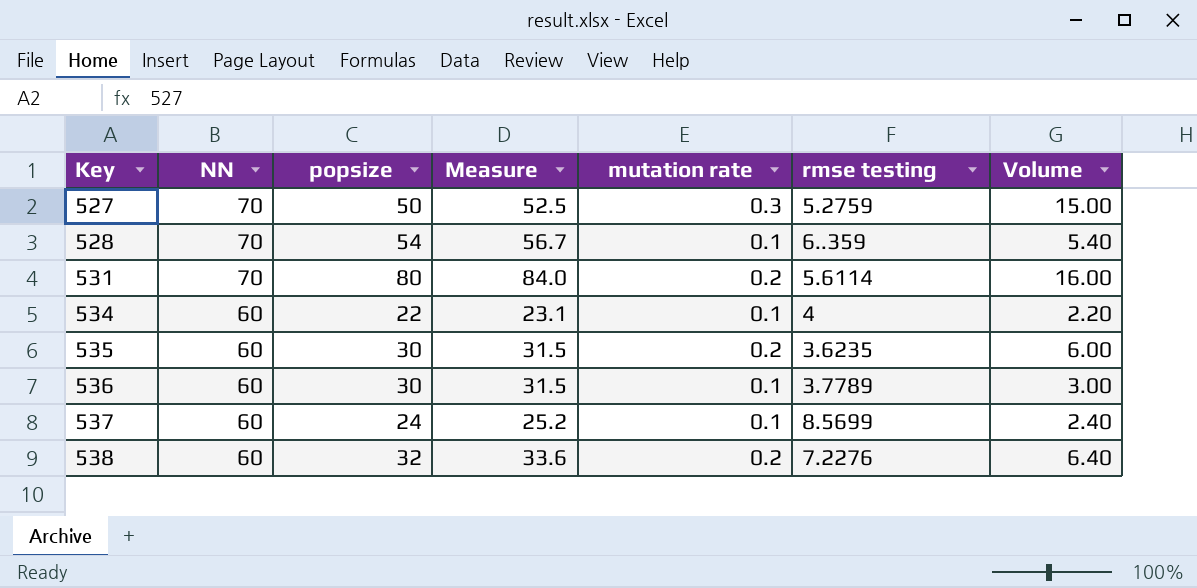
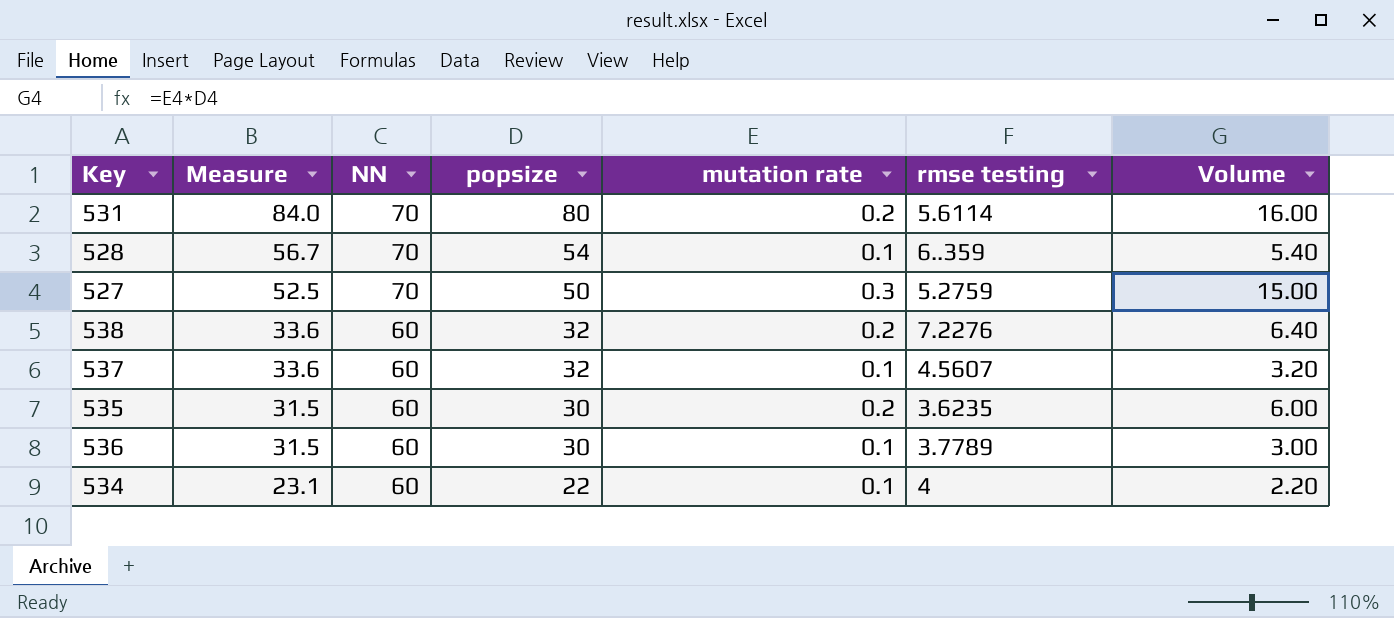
row order: Key ascending -> Measure descending
column Measure | position: 4 -> 2
537 | Measure: 25.2 -> 33.6
537 | popsize: 24 -> 32
537 | rmse testing: 8.5699 -> 4.5607
537 | Volume: 2.40 -> 3.20

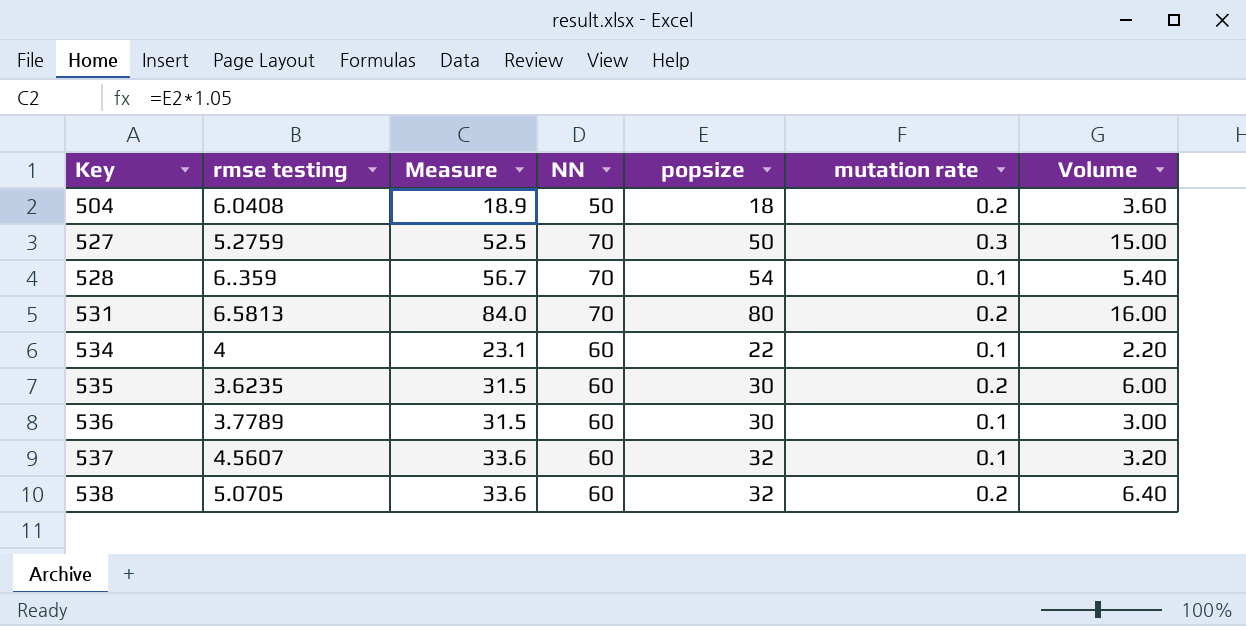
row order: Measure descending -> Key ascending
column rmse testing | position: 6 -> 2
row 504: none -> 6.0408 | 18.9 | 50 | 18 | 0.2 | 3.60
531 | rmse testing: 5.6114 -> 6.5813
538 | rmse testing: 7.2276 -> 5.0705

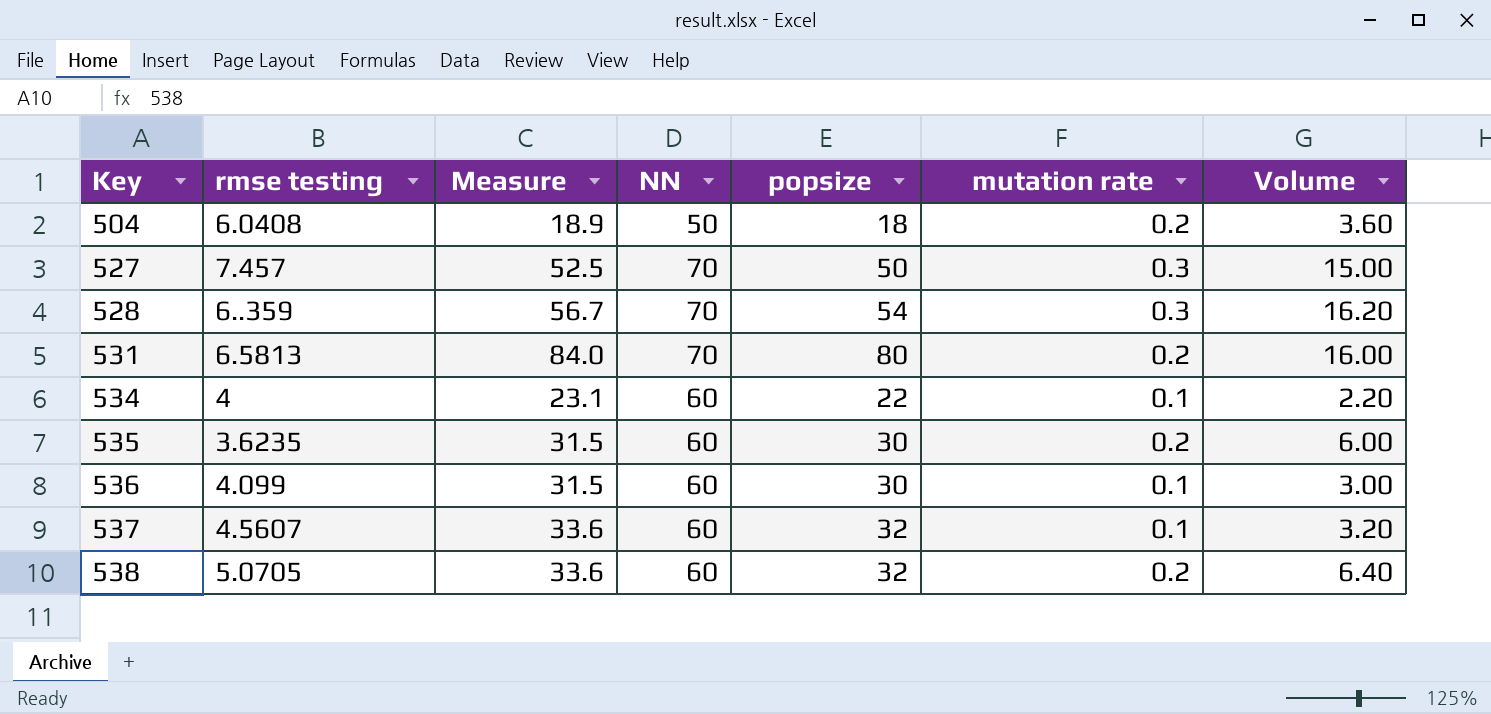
527 | rmse testing: 5.2759 -> 7.457
528 | mutation rate: 0.1 -> 0.3
528 | Volume: 5.40 -> 16.20
536 | rmse testing: 3.7789 -> 4.099

